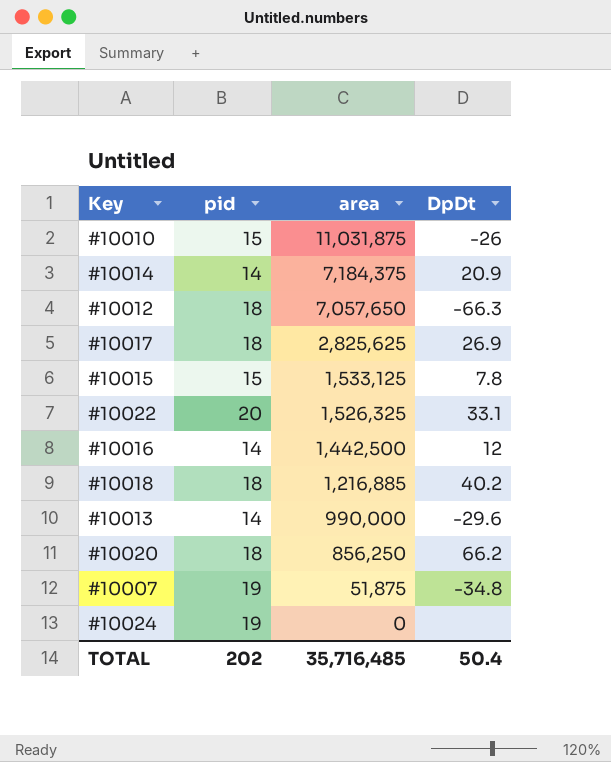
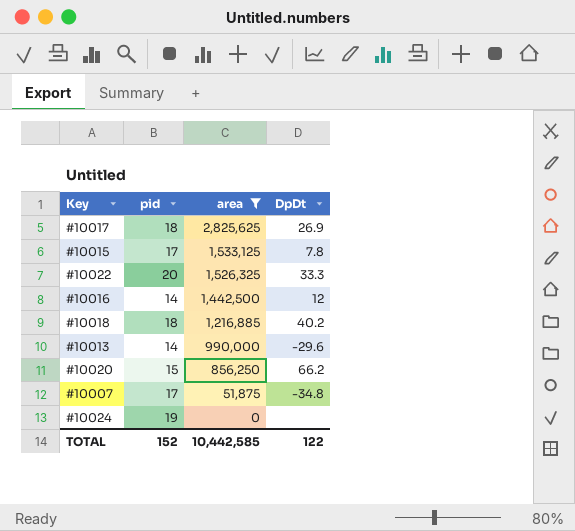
filter: none -> area <= 2,825,625
#10015 | pid: 15 -> 17
#10022 | DpDt: 33.1 -> 33.3
#10020 | pid: 18 -> 15
#10007 | pid: 19 -> 17
TOTAL | pid: 202 -> 152
TOTAL | area: 35,716,485 -> 10,442,585
TOTAL | DpDt: 50.4 -> 122

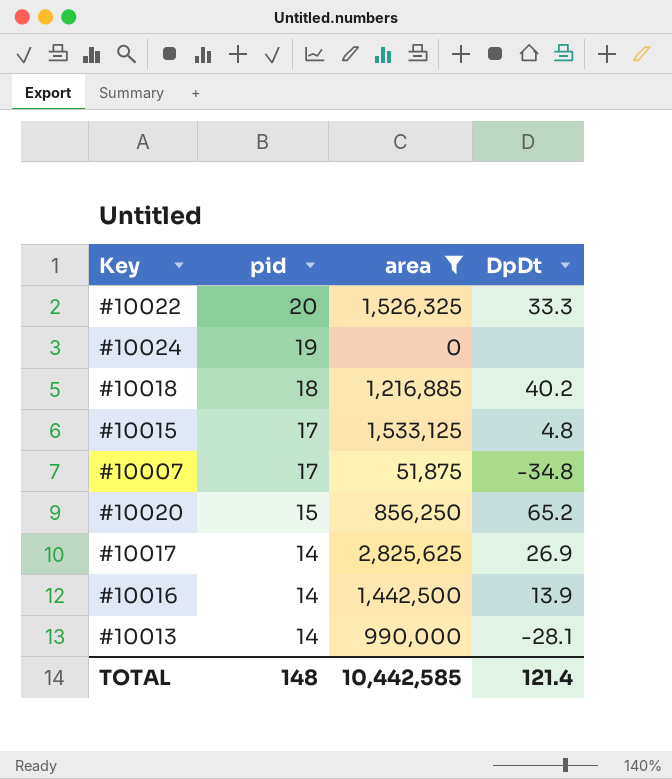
row order: area descending -> pid descending
#10015 | DpDt: 7.8 -> 4.8
#10020 | DpDt: 66.2 -> 65.2
#10017 | pid: 18 -> 14
#10016 | DpDt: 12 -> 13.9
#10013 | DpDt: -29.6 -> -28.1
TOTAL | pid: 152 -> 148
TOTAL | DpDt: 122 -> 121.4

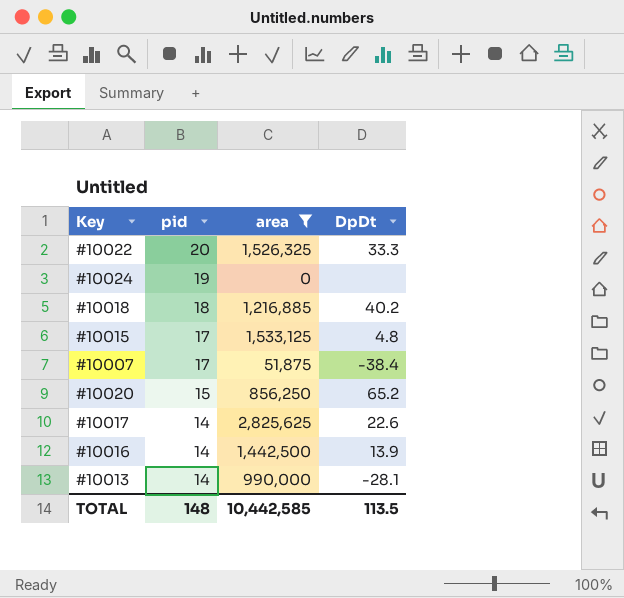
#10007 | DpDt: -34.8 -> -38.4
#10017 | DpDt: 26.9 -> 22.6
TOTAL | DpDt: 121.4 -> 113.5

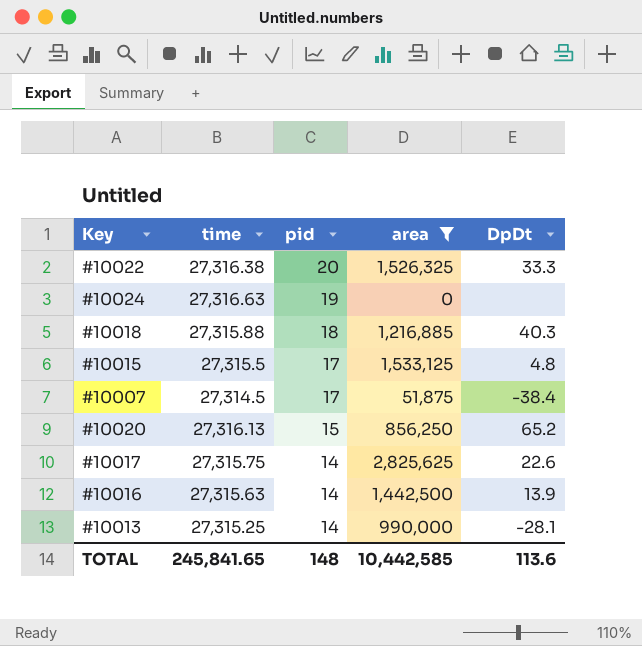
column time | position: none -> 2
#10018 | DpDt: 40.2 -> 40.3
TOTAL | DpDt: 113.5 -> 113.6

